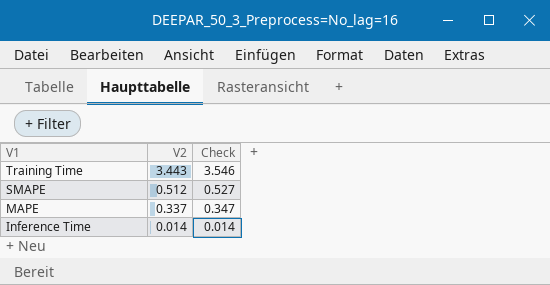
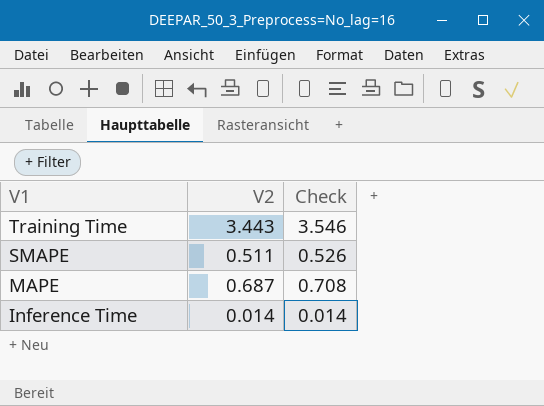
SMAPE | V2: 0.512 -> 0.511
SMAPE | Check: 0.527 -> 0.526
MAPE | V2: 0.337 -> 0.687
MAPE | Check: 0.347 -> 0.708

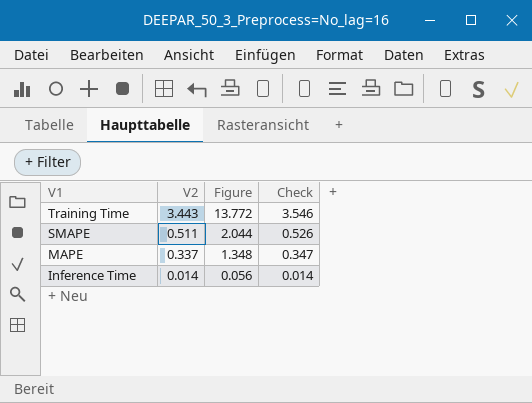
column Figure | formula: none -> [V2] * 4
MAPE | V2: 0.687 -> 0.337
MAPE | Check: 0.708 -> 0.347

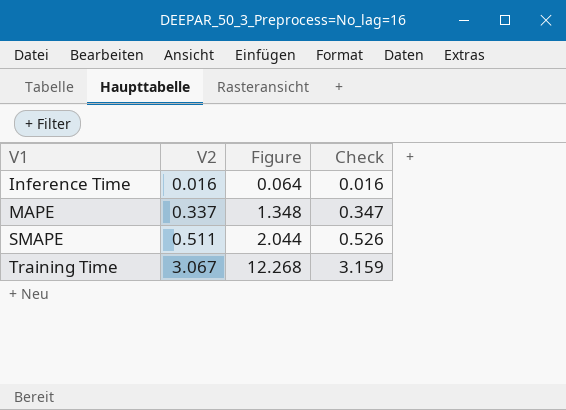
row order: V1 descending -> V1 ascending
Inference Time | V2: 0.014 -> 0.016
Inference Time | Figure: 0.056 -> 0.064
Inference Time | Check: 0.014 -> 0.016
Training Time | V2: 3.443 -> 3.067
Training Time | Figure: 13.772 -> 12.268
Training Time | Check: 3.546 -> 3.159

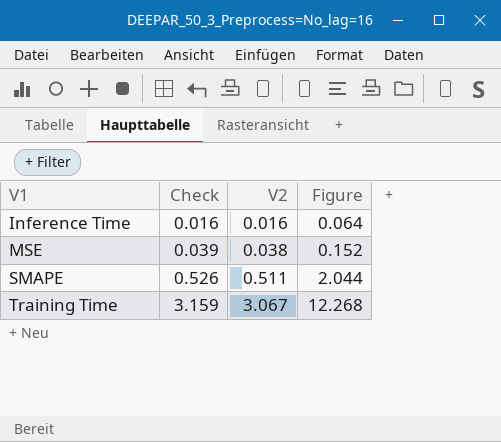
column Check | position: 4 -> 2
row MAPE: 0.337 | 1.348 | 0.347 -> none
row MSE: none -> 0.039 | 0.038 | 0.152

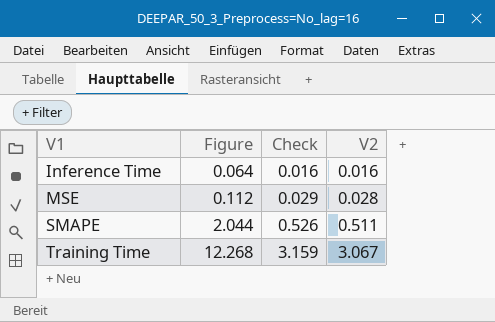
column Figure | position: 4 -> 2
MSE | Figure: 0.152 -> 0.112
MSE | Check: 0.039 -> 0.029
MSE | V2: 0.038 -> 0.028

